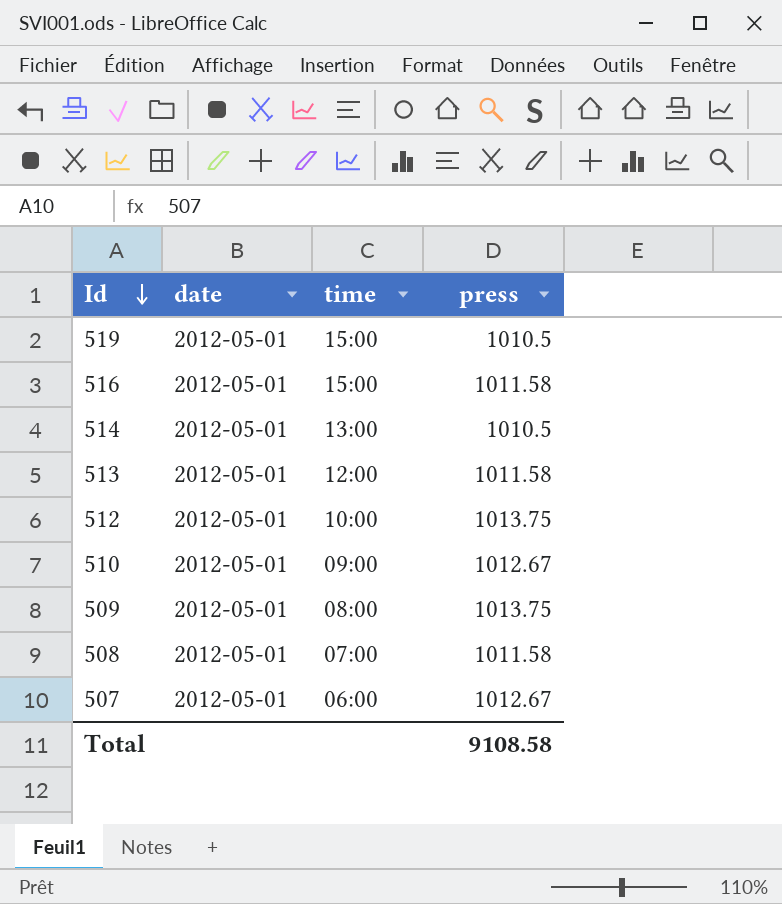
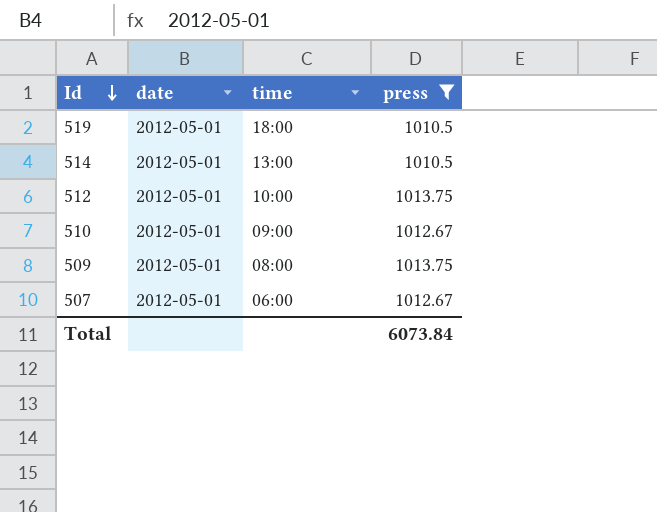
filter: none -> press != 1011.58
519 | time: 15:00 -> 18:00
Total | press: 9108.58 -> 6073.84

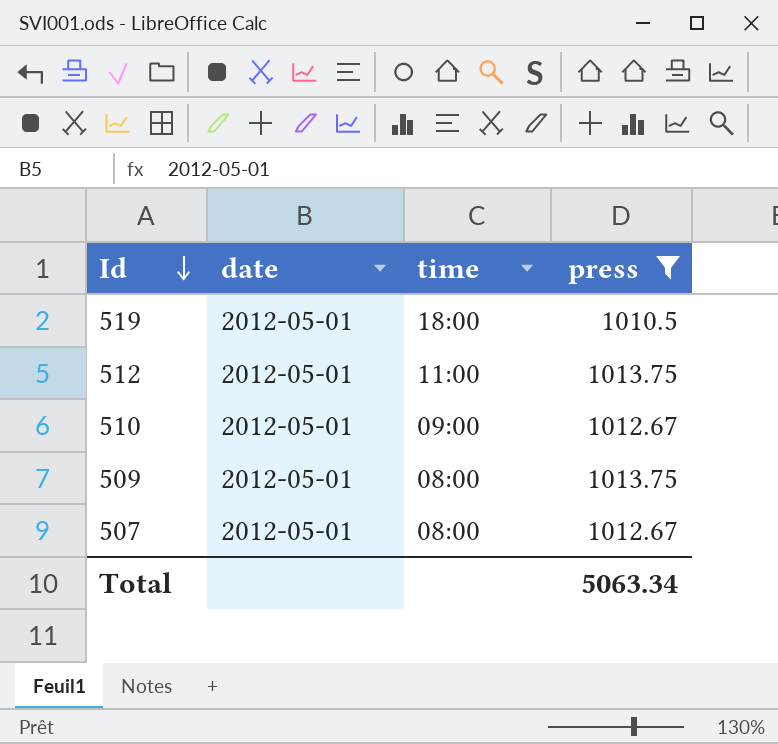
row 514: 2012-05-01 | 13:00 | 1010.5 -> none
512 | time: 10:00 -> 11:00
507 | time: 06:00 -> 08:00
Total | press: 6073.84 -> 5063.34

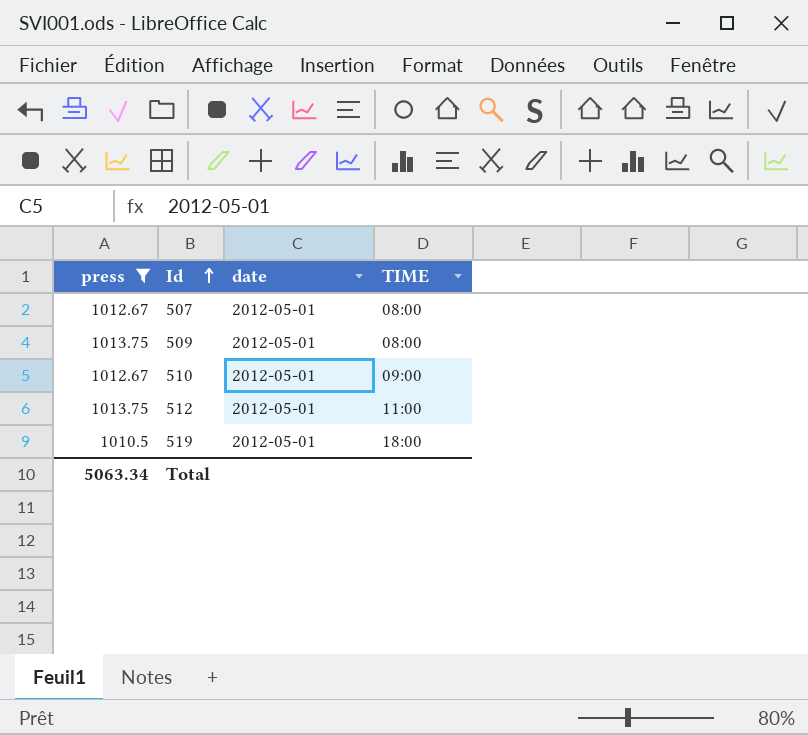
row order: Id descending -> Id ascending
column press | position: 4 -> 1
column name: time -> TIME

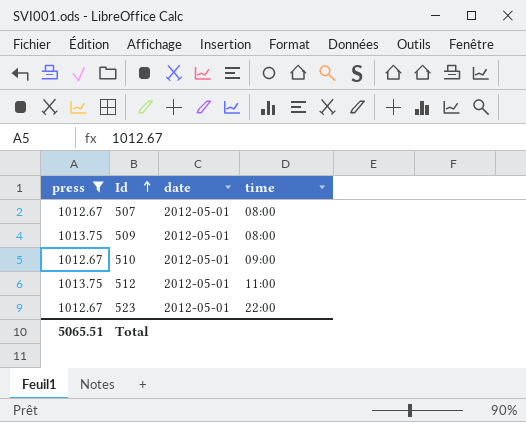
column name: TIME -> time
row 519: 1010.5 | 2012-05-01 | 18:00 -> none
row 523: none -> 1012.67 | 2012-05-01 | 22:00
Total | press: 5063.34 -> 5065.51

